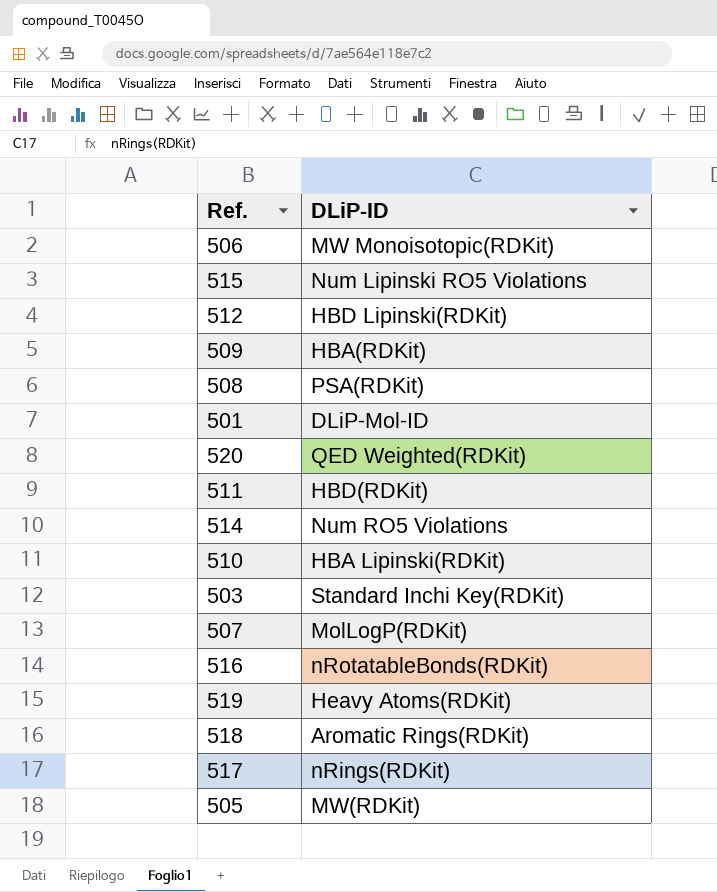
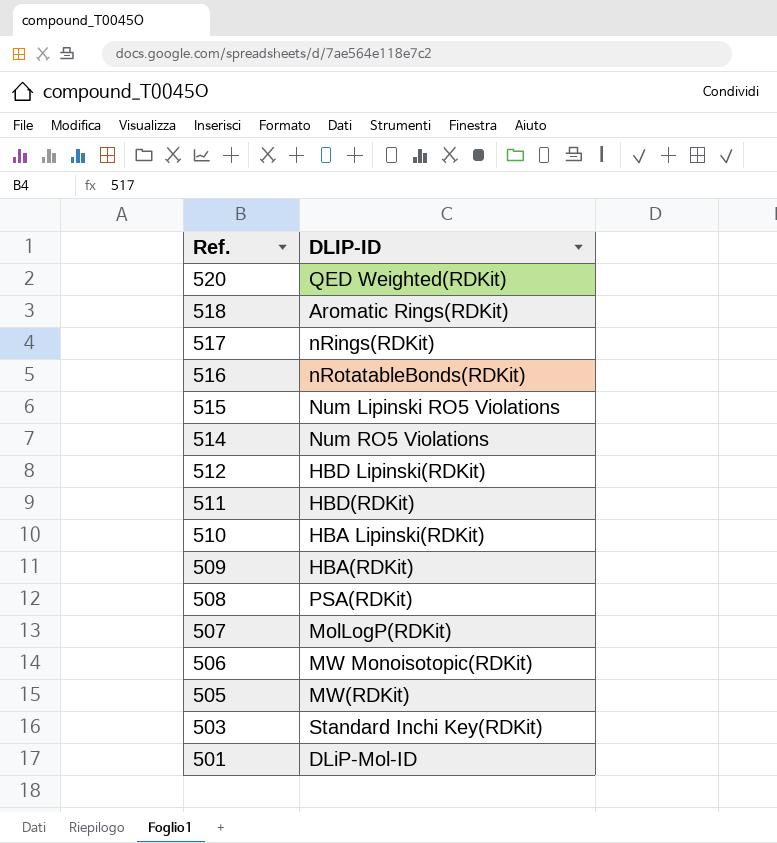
row order: none -> Ref. descending
column name: DLiP-ID -> DLIP-ID
row 519: Heavy Atoms(RDKit) -> none

